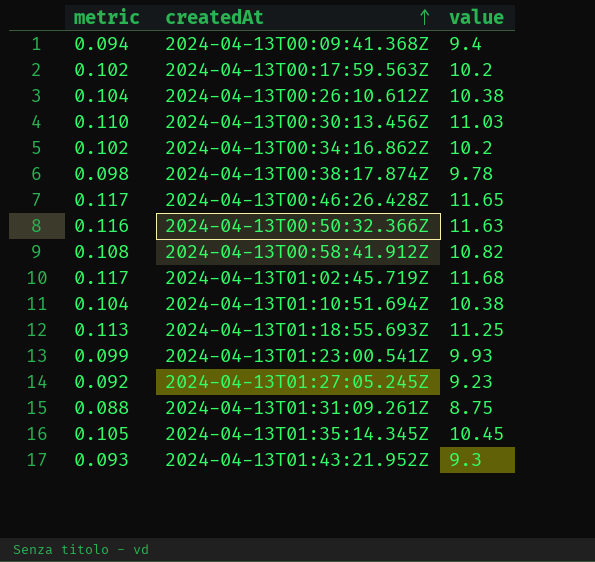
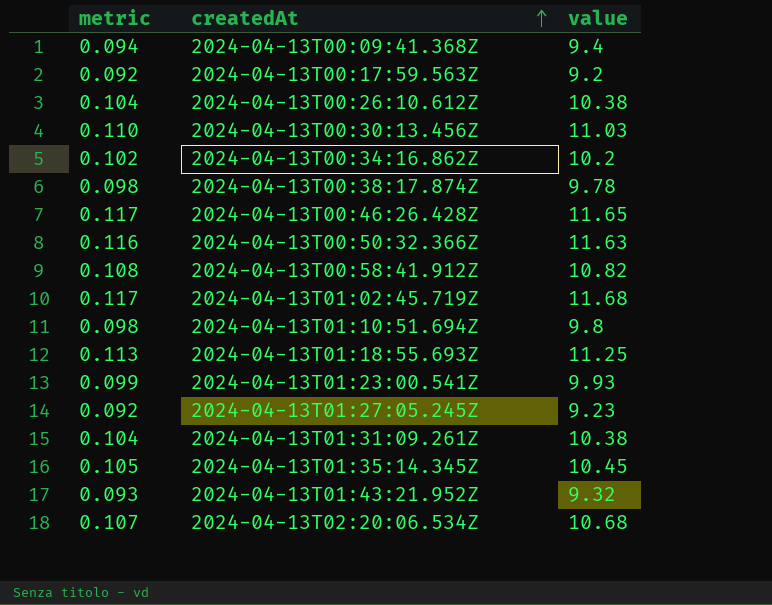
2024-04-13T00:17:59.563Z | metric: 0.102 -> 0.092
2024-04-13T00:17:59.563Z | value: 10.2 -> 9.2
2024-04-13T01:10:51.694Z | metric: 0.104 -> 0.098
2024-04-13T01:10:51.694Z | value: 10.38 -> 9.8
2024-04-13T01:31:09.261Z | metric: 0.088 -> 0.104
2024-04-13T01:31:09.261Z | value: 8.75 -> 10.38
2024-04-13T01:43:21.952Z | value: 9.3 -> 9.32
row 2024-04-13T02:20:06.534Z: none -> 0.107 | 10.68

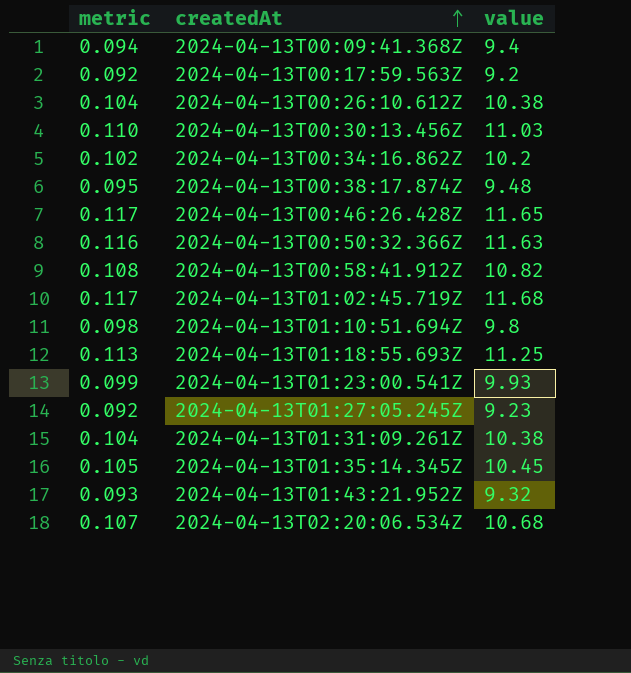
2024-04-13T00:38:17.874Z | metric: 0.098 -> 0.095
2024-04-13T00:38:17.874Z | value: 9.78 -> 9.48

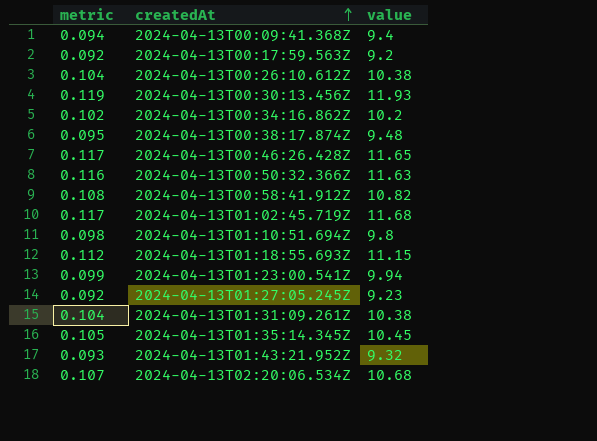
2024-04-13T00:30:13.456Z | metric: 0.110 -> 0.119
2024-04-13T00:30:13.456Z | value: 11.03 -> 11.93
2024-04-13T01:18:55.693Z | metric: 0.113 -> 0.112
2024-04-13T01:18:55.693Z | value: 11.25 -> 11.15
2024-04-13T01:23:00.541Z | value: 9.93 -> 9.94

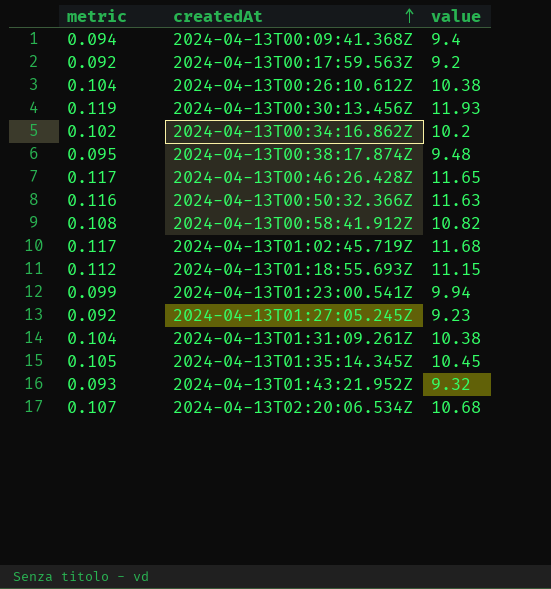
row 2024-04-13T01:10:51.694Z: 0.098 | 9.8 -> none

